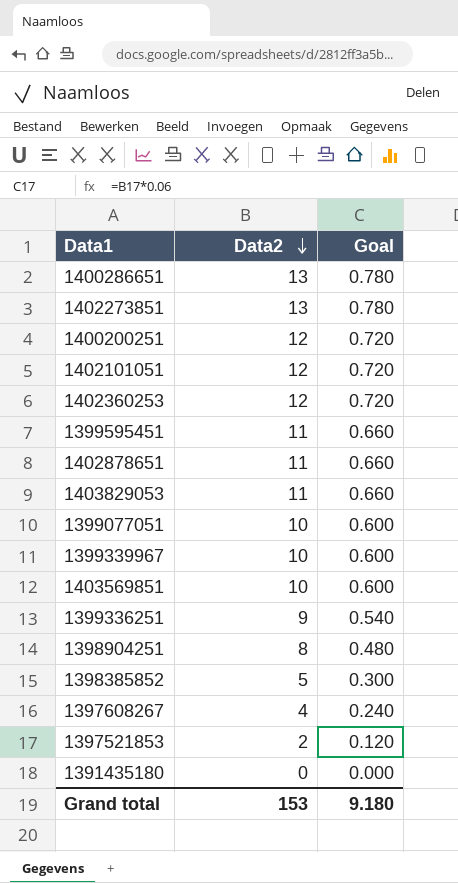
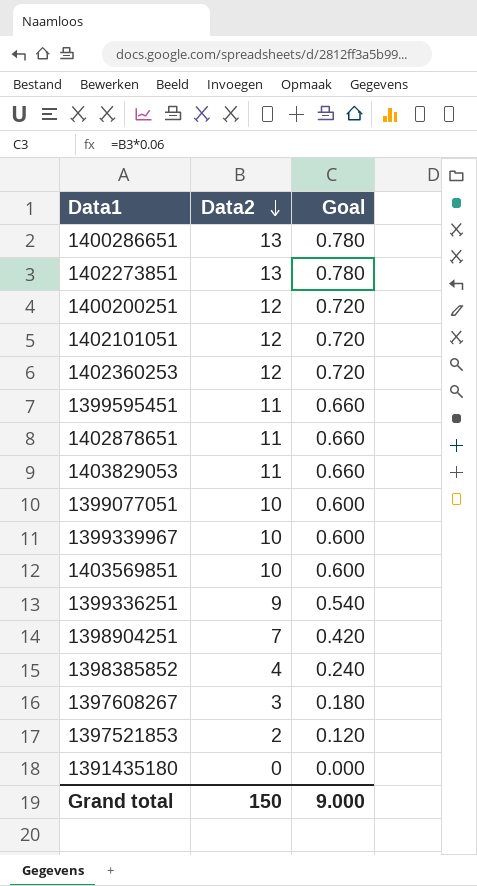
1398904251 | Data2: 8 -> 7
1398904251 | Goal: 0.480 -> 0.420
1398385852 | Data2: 5 -> 4
1398385852 | Goal: 0.300 -> 0.240
1397608267 | Data2: 4 -> 3
1397608267 | Goal: 0.240 -> 0.180
Grand total | Data2: 153 -> 150
Grand total | Goal: 9.180 -> 9.000

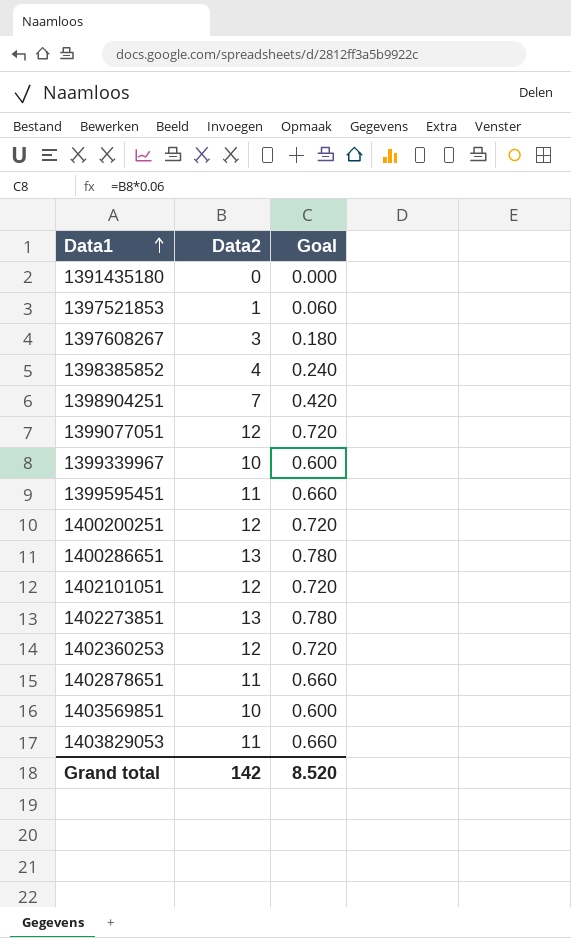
row order: Data2 descending -> Data1 ascending
row 1399336251: 9 | 0.540 -> none
1397521853 | Data2: 2 -> 1
1397521853 | Goal: 0.120 -> 0.060
1399077051 | Data2: 10 -> 12
1399077051 | Goal: 0.600 -> 0.720
Grand total | Data2: 150 -> 142
Grand total | Goal: 9.000 -> 8.520

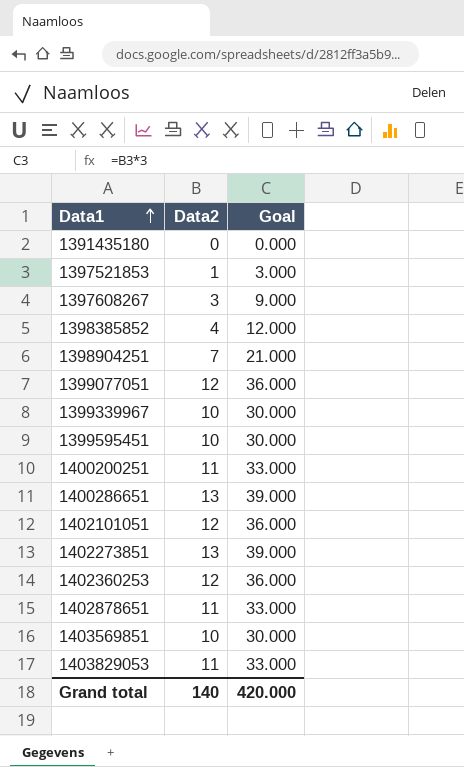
column Goal | formula: [Data2] * 0.06 -> [Data2] * 3
1399595451 | Data2: 11 -> 10
1400200251 | Data2: 12 -> 11
Grand total | Data2: 142 -> 140
Grand total | Goal: 8.520 -> 420.000

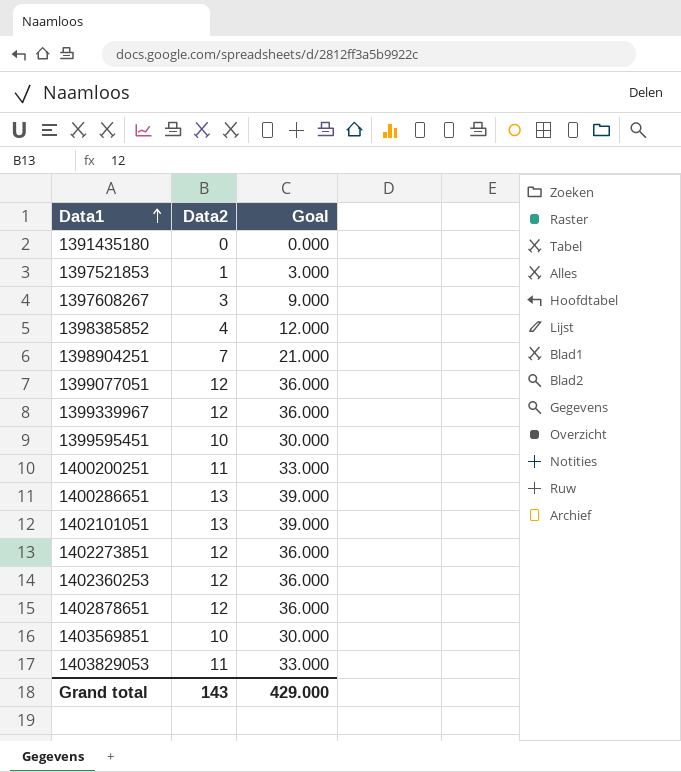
1399339967 | Data2: 10 -> 12
1399339967 | Goal: 30.000 -> 36.000
1402101051 | Data2: 12 -> 13
1402101051 | Goal: 36.000 -> 39.000
1402273851 | Data2: 13 -> 12
1402273851 | Goal: 39.000 -> 36.000
1402878651 | Data2: 11 -> 12
1402878651 | Goal: 33.000 -> 36.000
Grand total | Data2: 140 -> 143
Grand total | Goal: 420.000 -> 429.000

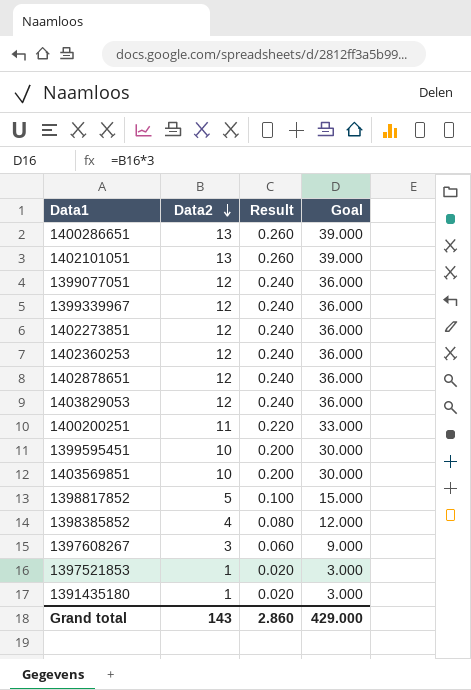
row order: Data1 ascending -> Data2 descending
column Result | formula: none -> [Data2] * 0.02
row 1398904251: 7 | 21.000 -> none
1403829053 | Data2: 11 -> 12
1403829053 | Goal: 33.000 -> 36.000
row 1398817852: none -> 5 | 0.100 | 15.000
1391435180 | Data2: 0 -> 1
1391435180 | Goal: 0.000 -> 3.000

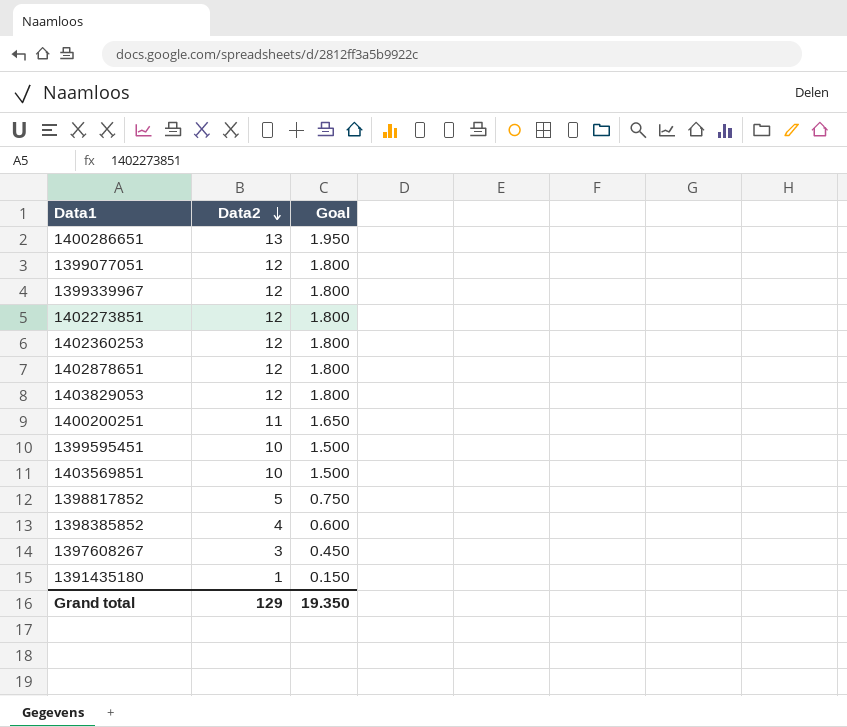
column Result | formula: [Data2] * 0.02 -> none
column Goal | formula: [Data2] * 3 -> [Data2] * 0.15
row 1402101051: 13 | 0.260 | 39.000 -> none
row 1397521853: 1 | 0.020 | 3.000 -> none
Grand total | Data2: 143 -> 129
Grand total | Goal: 429.000 -> 19.350

